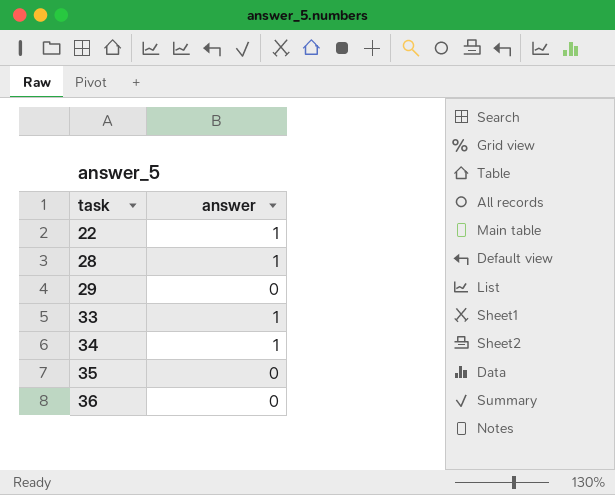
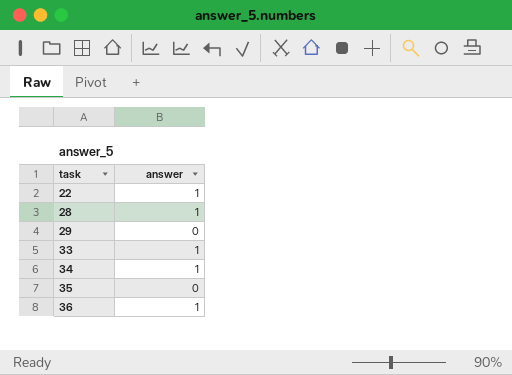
36 | answer: 0 -> 1

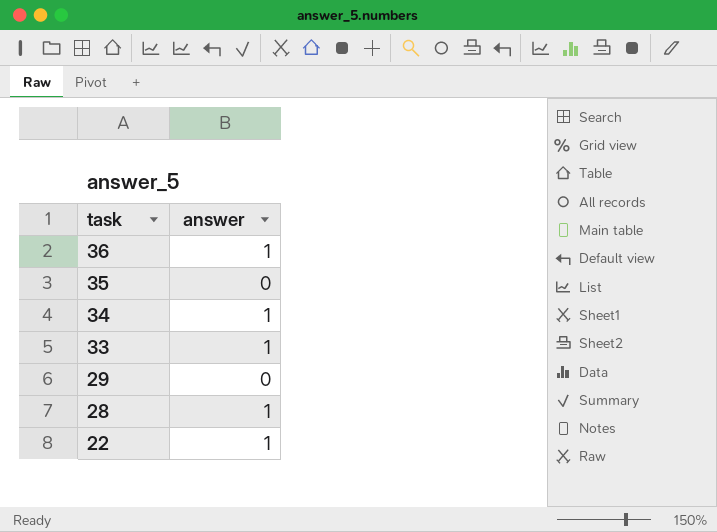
row order: task ascending -> task descending

